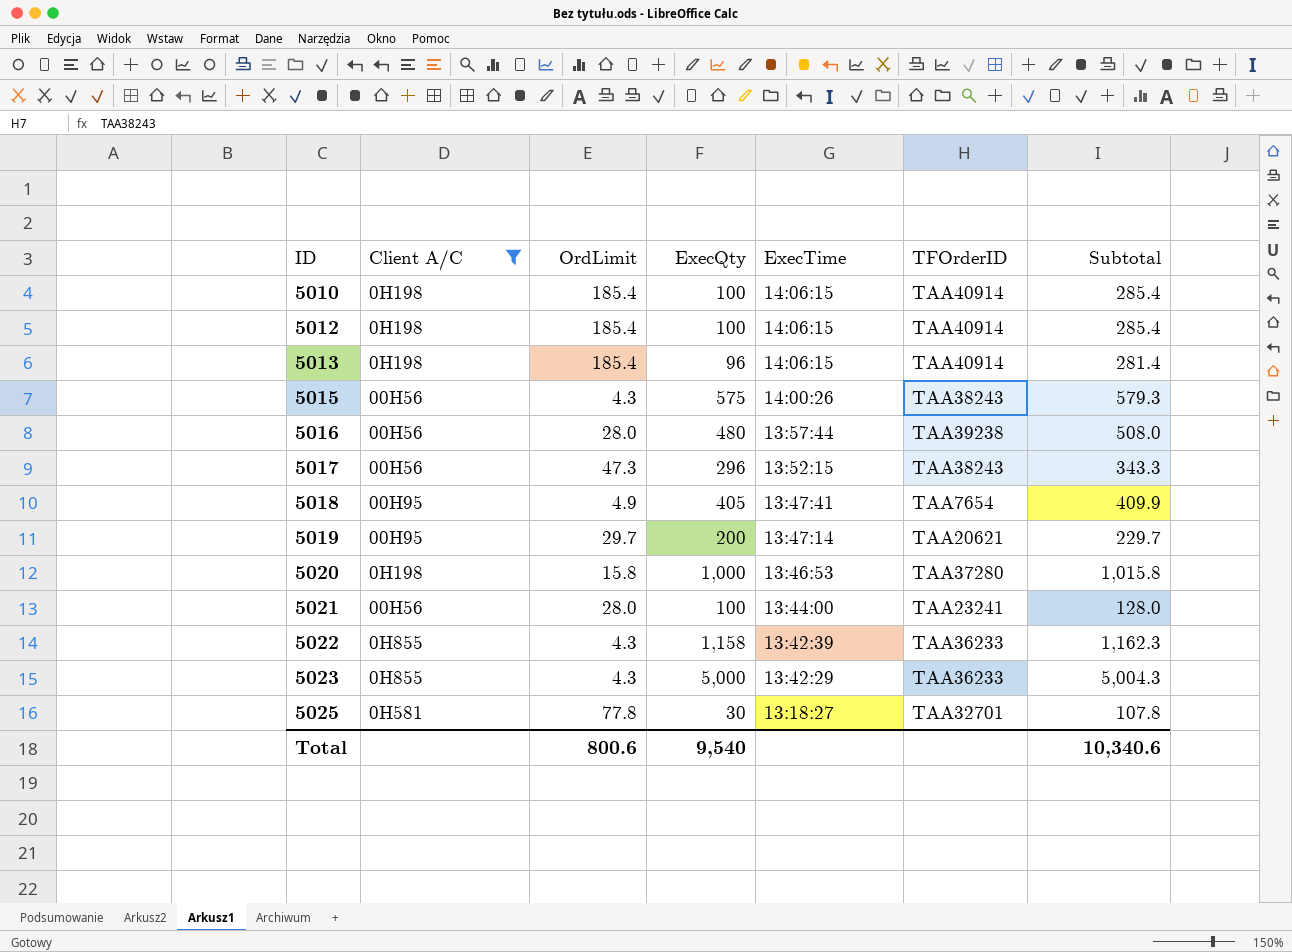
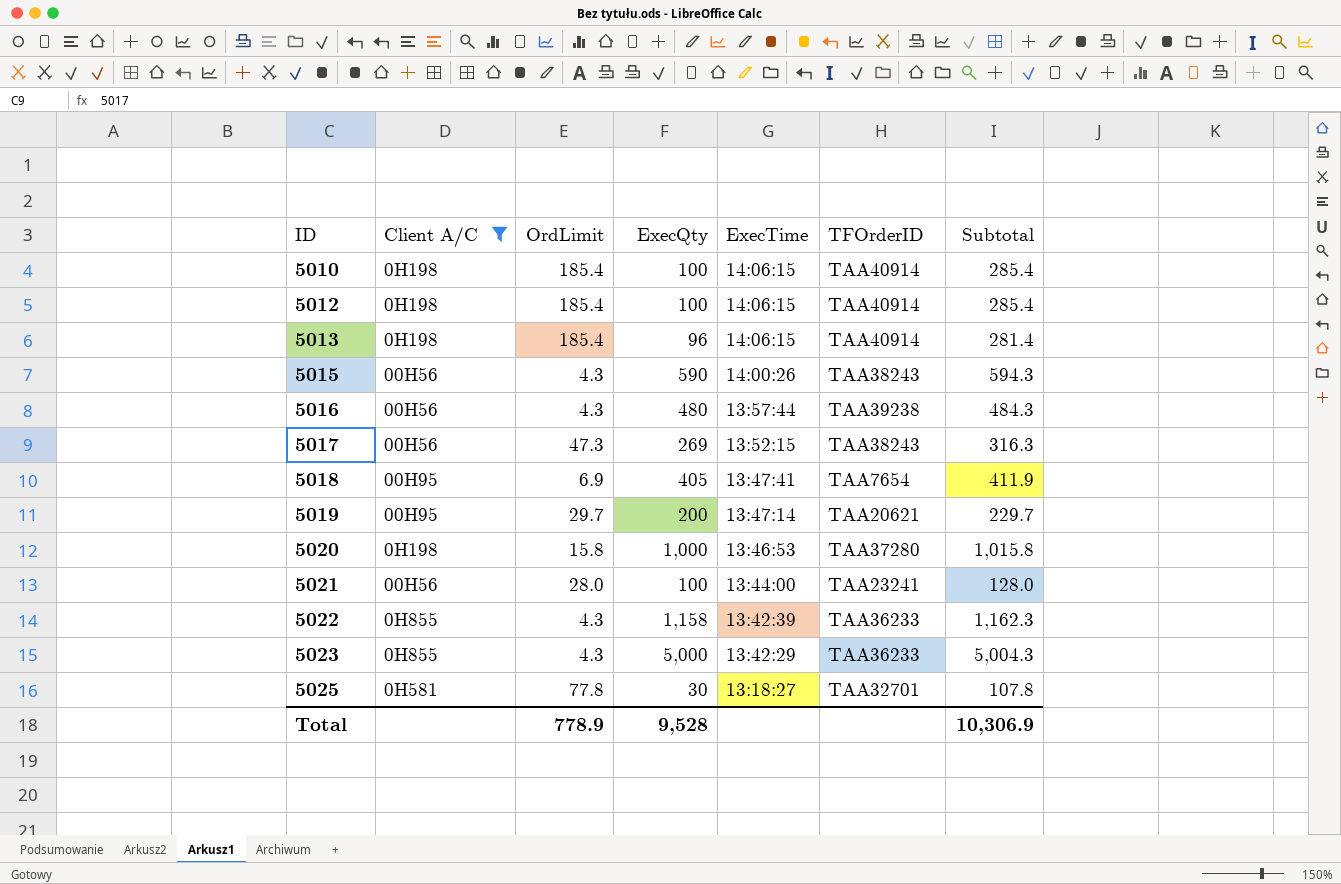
5015 | ExecQty: 575 -> 590
5015 | Subtotal: 579.3 -> 594.3
5016 | OrdLimit: 28.0 -> 4.3
5016 | Subtotal: 508.0 -> 484.3
5017 | ExecQty: 296 -> 269
5017 | Subtotal: 343.3 -> 316.3
5018 | OrdLimit: 4.9 -> 6.9
5018 | Subtotal: 409.9 -> 411.9
Total | OrdLimit: 800.6 -> 778.9
Total | ExecQty: 9,540 -> 9,528
Total | Subtotal: 10,340.6 -> 10,306.9

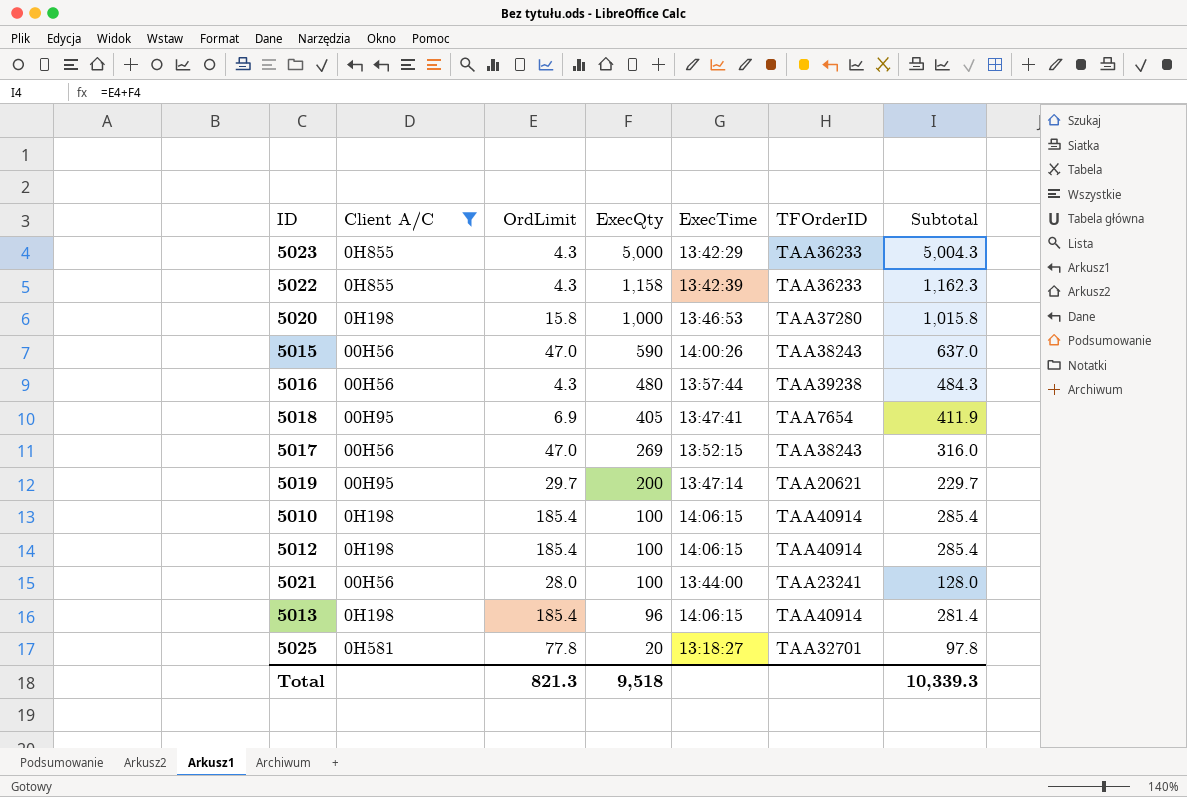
row order: ID ascending -> ExecQty descending
5015 | OrdLimit: 4.3 -> 47.0
5015 | Subtotal: 594.3 -> 637.0
5017 | OrdLimit: 47.3 -> 47.0
5017 | Subtotal: 316.3 -> 316.0
5025 | ExecQty: 30 -> 20
5025 | Subtotal: 107.8 -> 97.8
Total | OrdLimit: 778.9 -> 821.3
Total | ExecQty: 9,528 -> 9,518
Total | Subtotal: 10,306.9 -> 10,339.3

